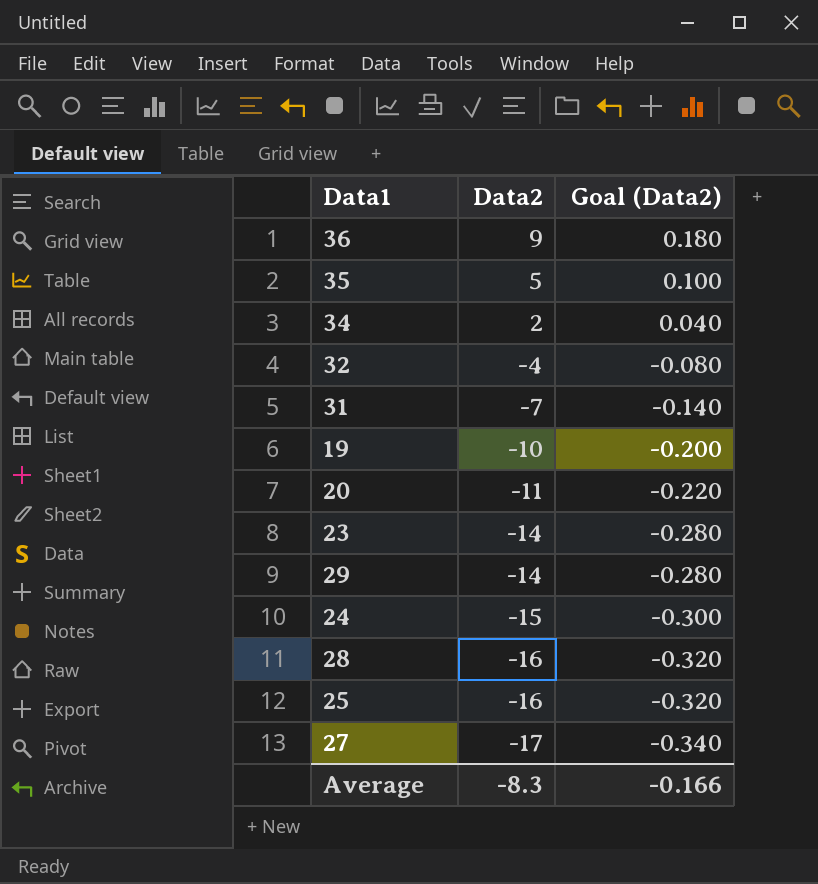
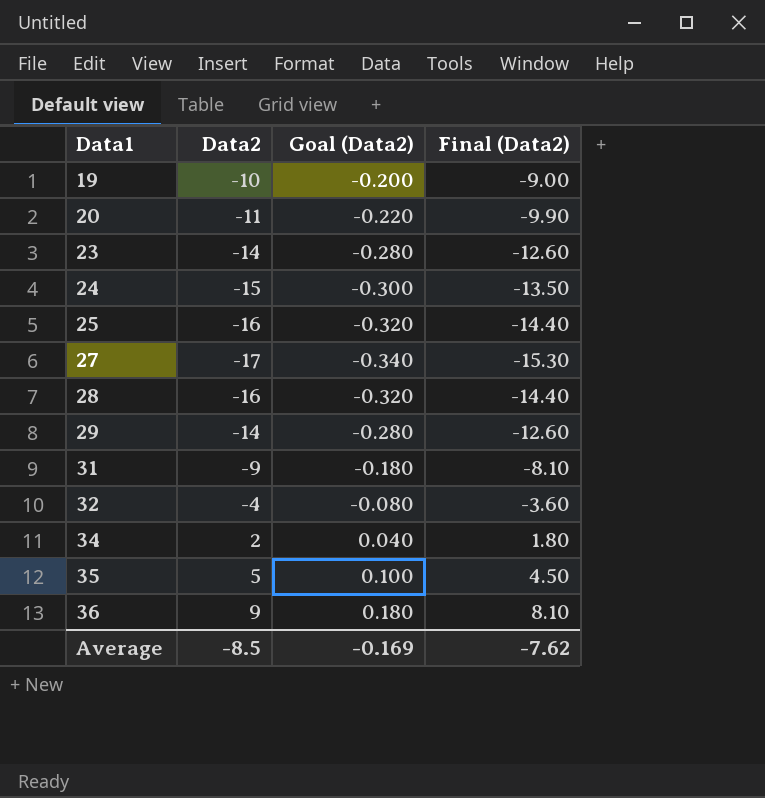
row order: Data2 descending -> Data1 ascending
column Final (Data2) | formula: none -> [Data2] * 0.9
31 | Data2: -7 -> -9
31 | Goal (Data2): -0.140 -> -0.180
Average | Data2: -8.3 -> -8.5
Average | Goal (Data2): -0.166 -> -0.169

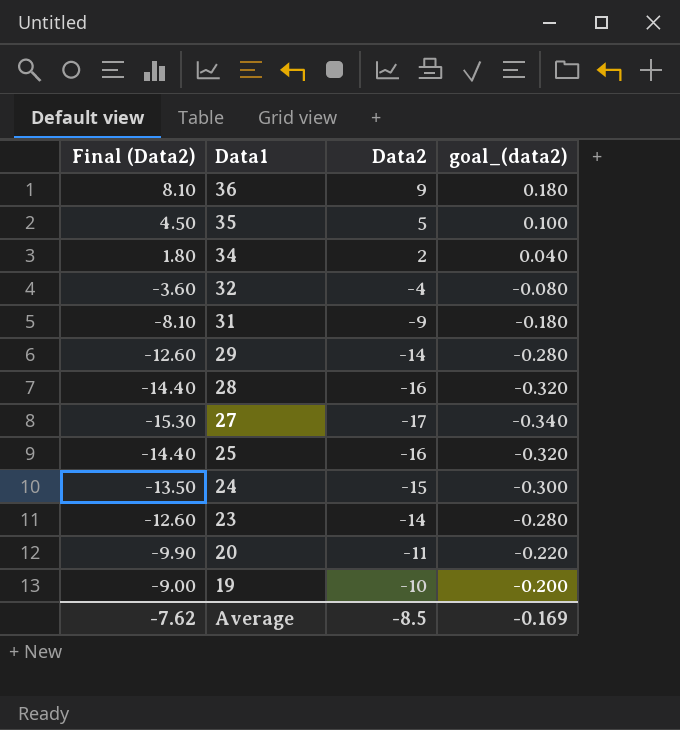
row order: Data1 ascending -> Data1 descending
column Final (Data2) | position: 4 -> 1
column name: Goal (Data2) -> goal_(data2)

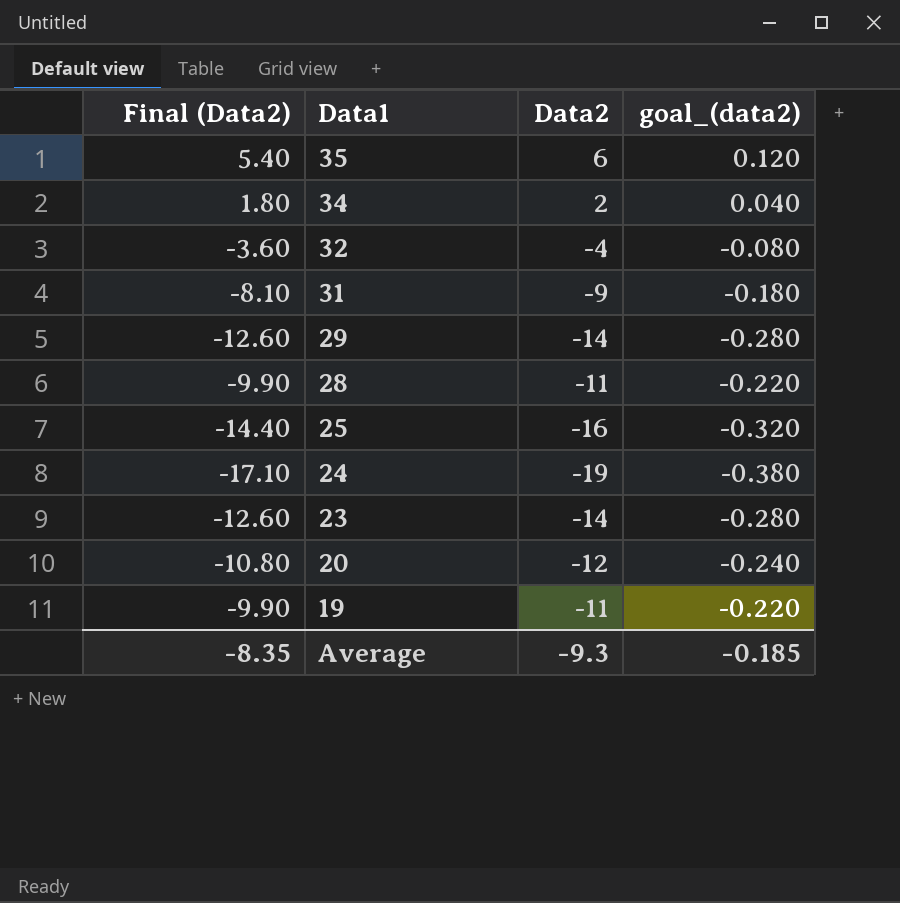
row 36: 8.10 | 9 | 0.180 -> none
row 27: -15.30 | -17 | -0.340 -> none
35 | Final (Data2): 4.50 -> 5.40
35 | Data2: 5 -> 6
35 | goal_(data2): 0.100 -> 0.120
28 | Final (Data2): -14.40 -> -9.90
28 | Data2: -16 -> -11
28 | goal_(data2): -0.320 -> -0.220
24 | Final (Data2): -13.50 -> -17.10
24 | Data2: -15 -> -19
24 | goal_(data2): -0.300 -> -0.380
20 | Final (Data2): -9.90 -> -10.80
20 | Data2: -11 -> -12
20 | goal_(data2): -0.220 -> -0.240
19 | Final (Data2): -9.00 -> -9.90
19 | Data2: -10 -> -11
19 | goal_(data2): -0.200 -> -0.220
Average | Final (Data2): -7.62 -> -8.35
Average | Data2: -8.5 -> -9.3
Average | goal_(data2): -0.169 -> -0.185

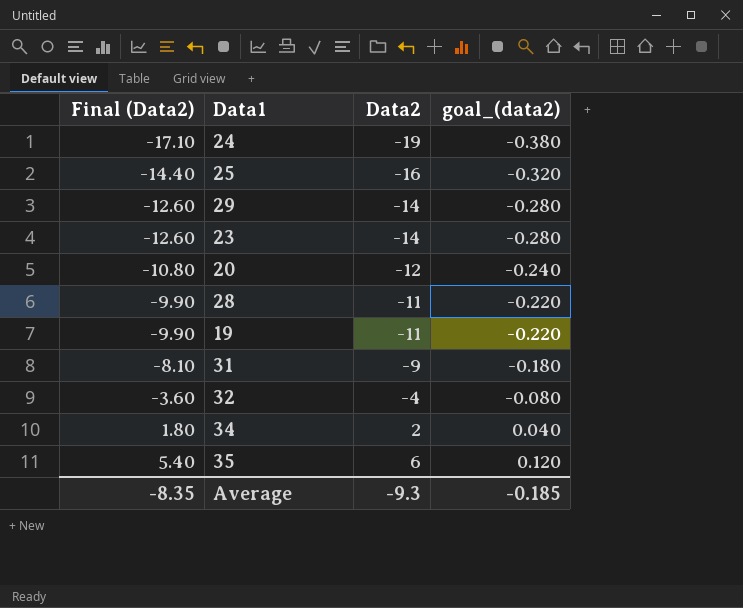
row order: Data1 descending -> Final (Data2) ascending

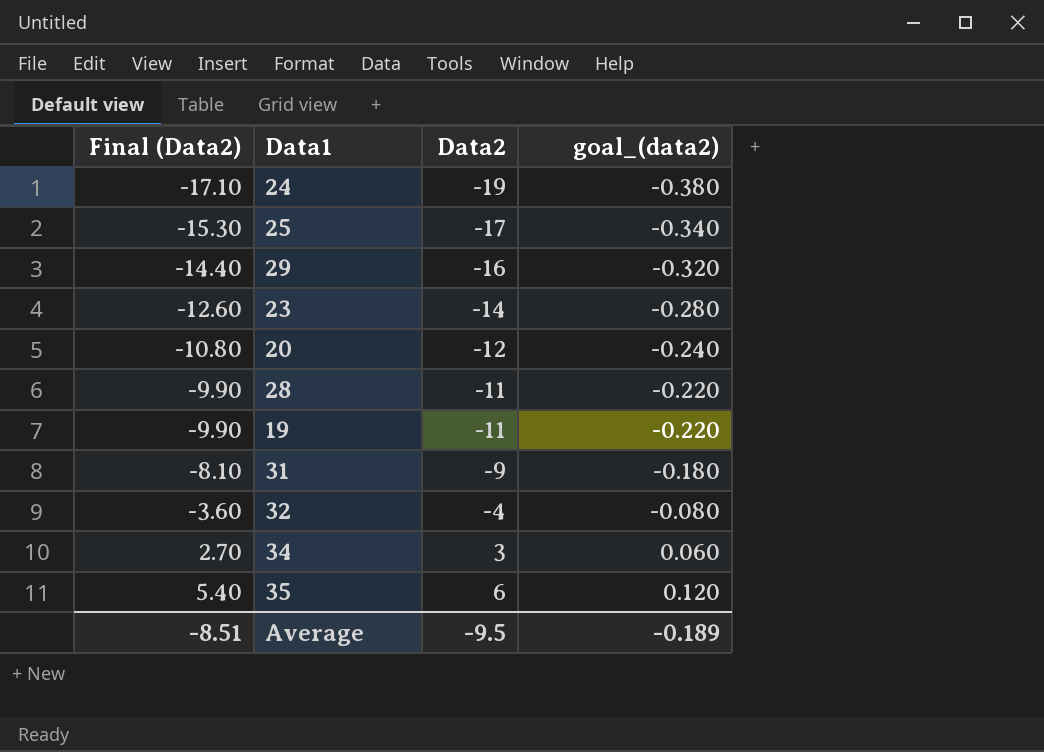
25 | Final (Data2): -14.40 -> -15.30
25 | Data2: -16 -> -17
25 | goal_(data2): -0.320 -> -0.340
29 | Final (Data2): -12.60 -> -14.40
29 | Data2: -14 -> -16
29 | goal_(data2): -0.280 -> -0.320
34 | Final (Data2): 1.80 -> 2.70
34 | Data2: 2 -> 3
34 | goal_(data2): 0.040 -> 0.060
Average | Final (Data2): -8.35 -> -8.51
Average | Data2: -9.3 -> -9.5
Average | goal_(data2): -0.185 -> -0.189

